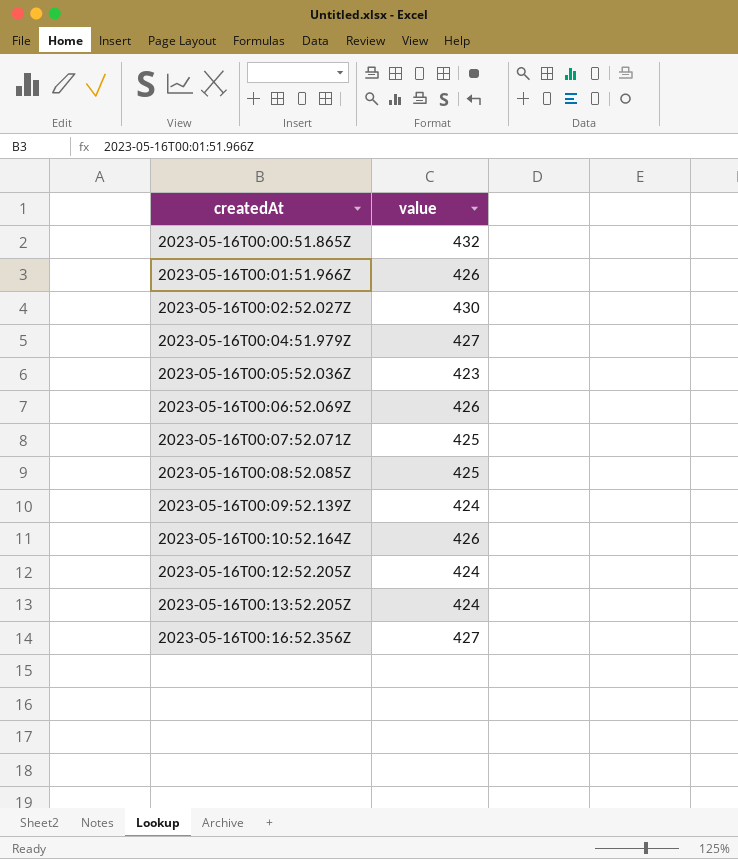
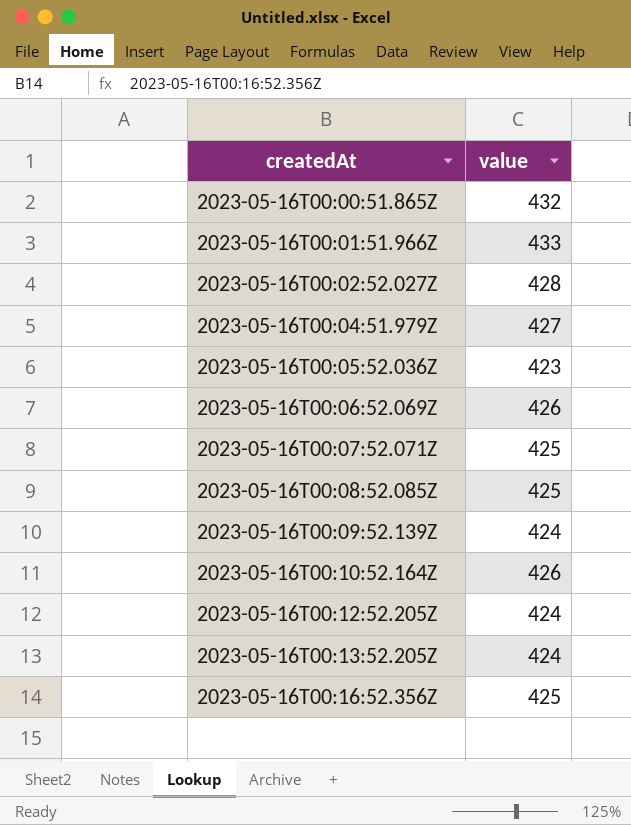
2023-05-16T00:01:51.966Z | value: 426 -> 433
2023-05-16T00:02:52.027Z | value: 430 -> 428
2023-05-16T00:16:52.356Z | value: 427 -> 425

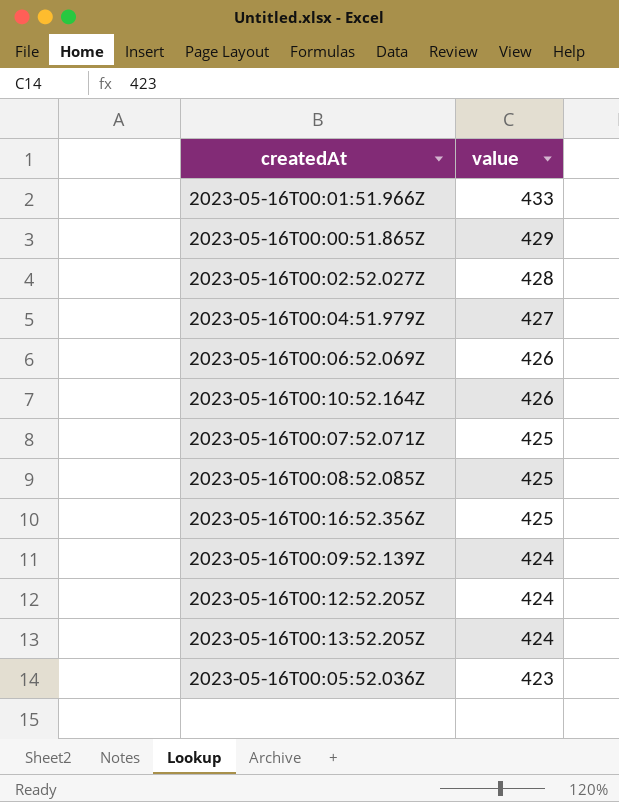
row order: createdAt ascending -> value descending
2023-05-16T00:00:51.865Z | value: 432 -> 429

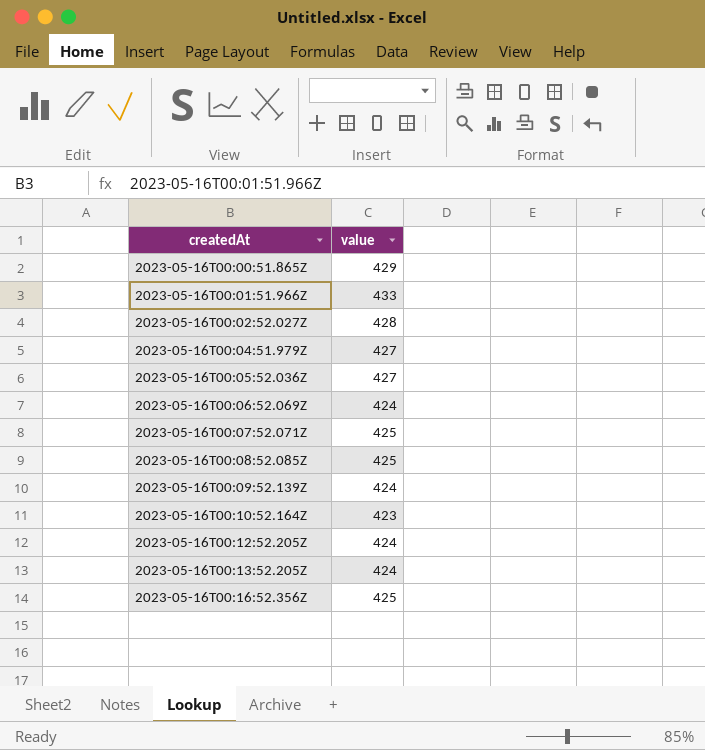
row order: value descending -> createdAt ascending
2023-05-16T00:05:52.036Z | value: 423 -> 427
2023-05-16T00:06:52.069Z | value: 426 -> 424
2023-05-16T00:10:52.164Z | value: 426 -> 423

